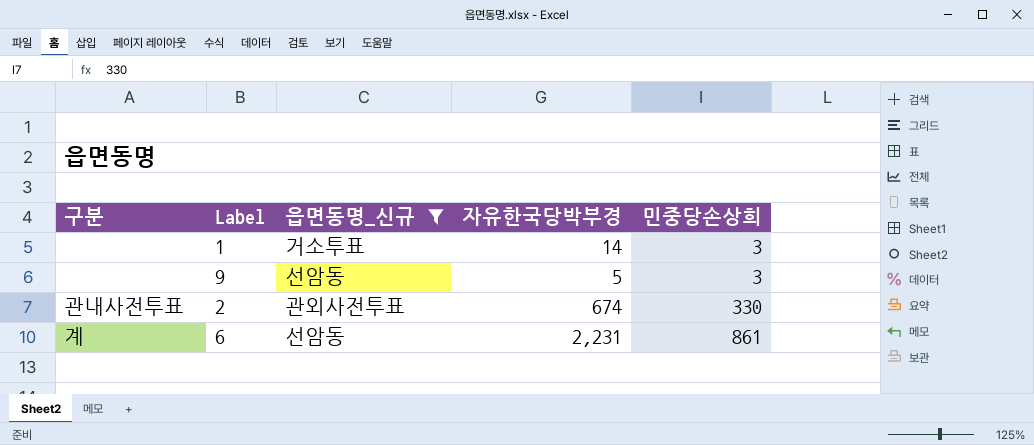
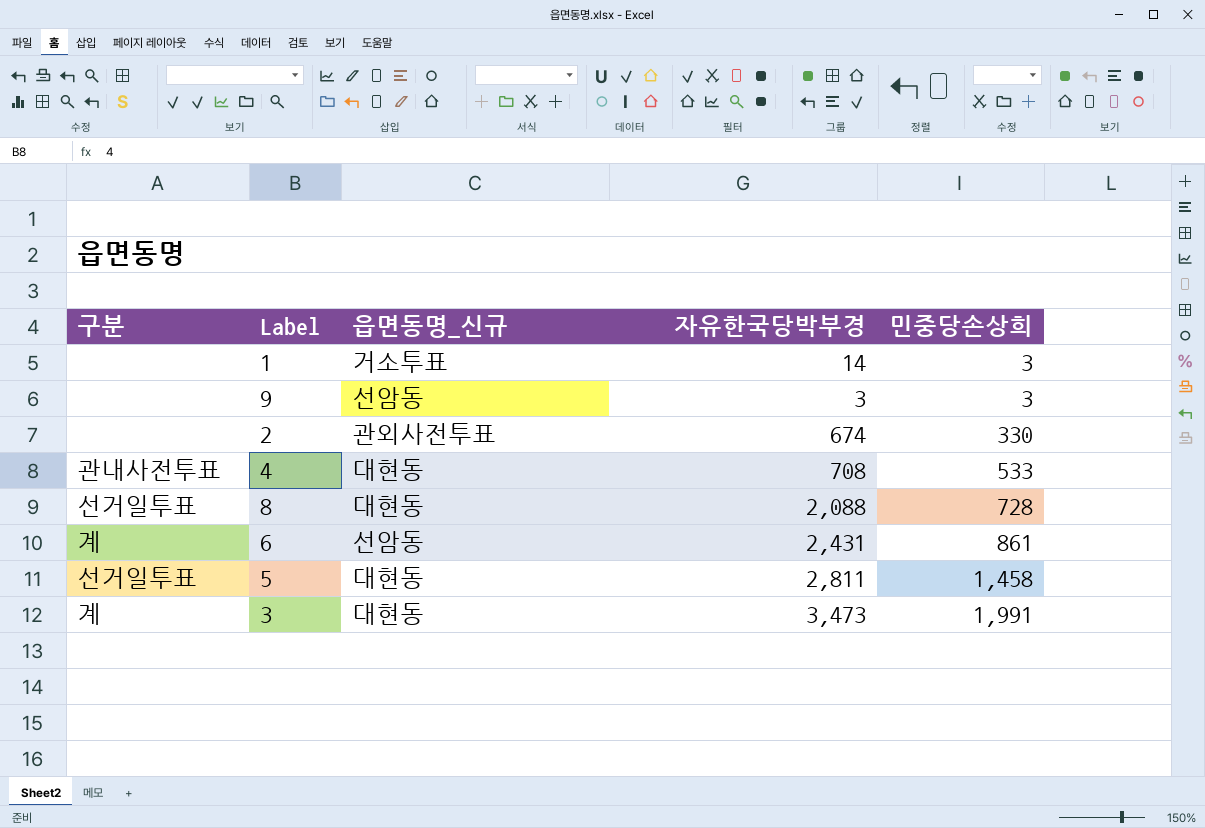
filter: 읍면동명_신규 != 대현동 -> none
9 | 자유한국당박부경: 5 -> 3
2 | 구분: 관내사전투표 -> none
6 | 자유한국당박부경: 2,231 -> 2,431

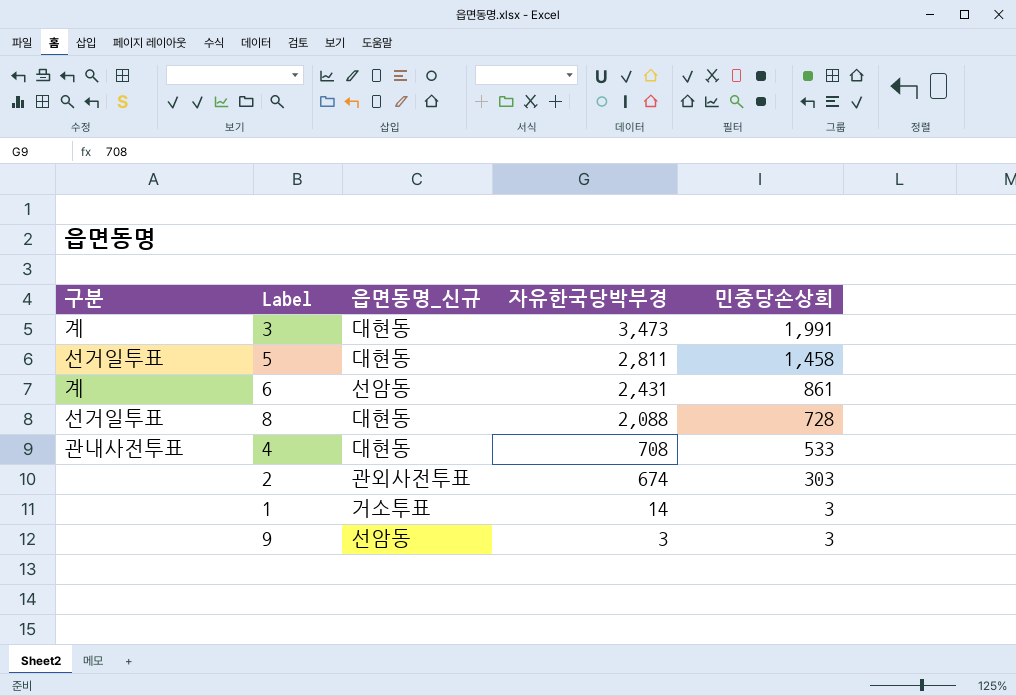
row order: 민중당손상희 ascending -> 자유한국당박부경 descending
2 | 민중당손상희: 330 -> 303

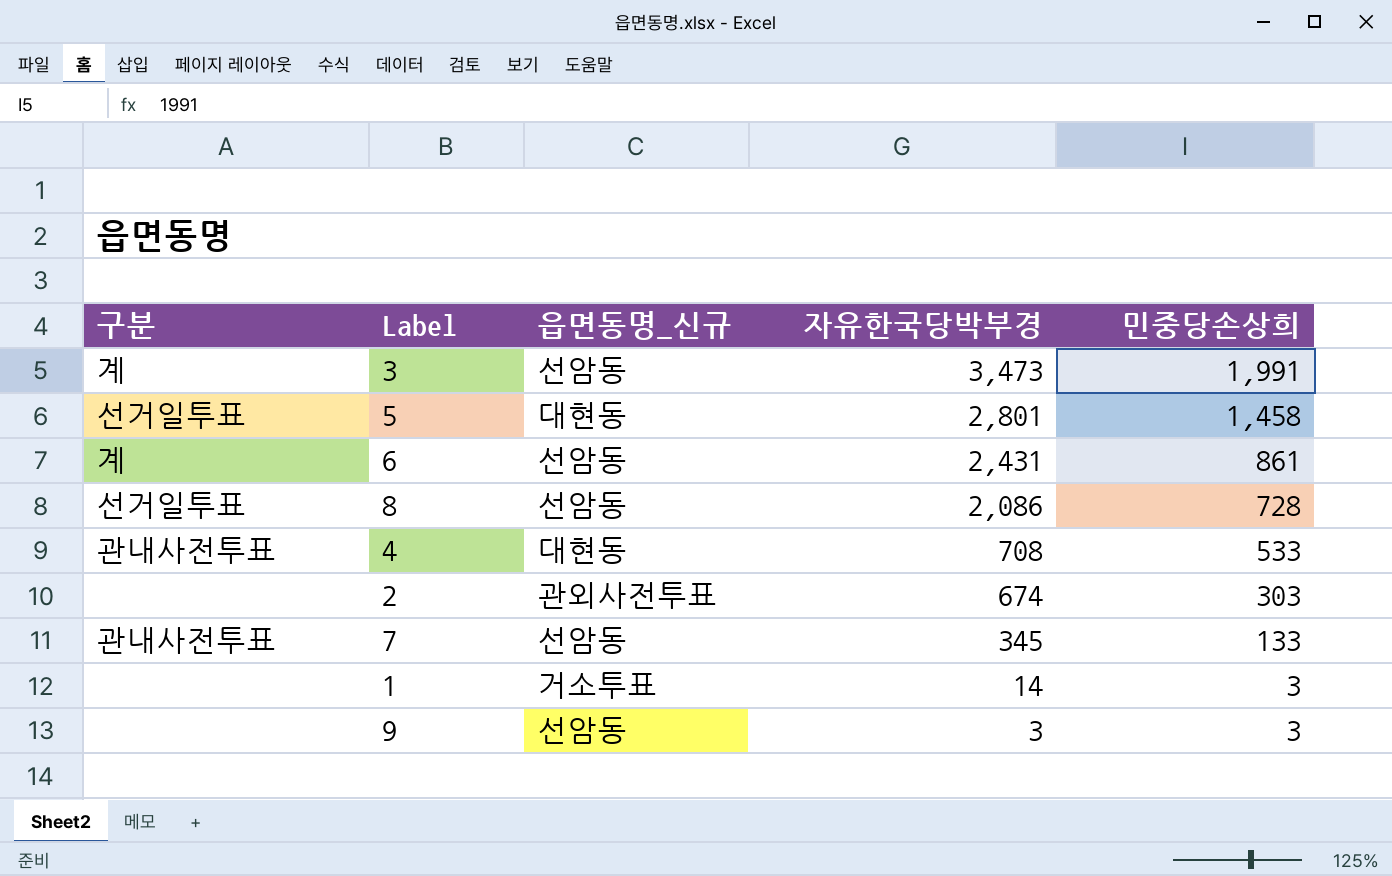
3 | 읍면동명_신규: 대현동 -> 선암동
5 | 자유한국당박부경: 2,811 -> 2,801
8 | 읍면동명_신규: 대현동 -> 선암동
8 | 자유한국당박부경: 2,088 -> 2,086
row 7: none -> 관내사전투표 | 선암동 | 345 | 133

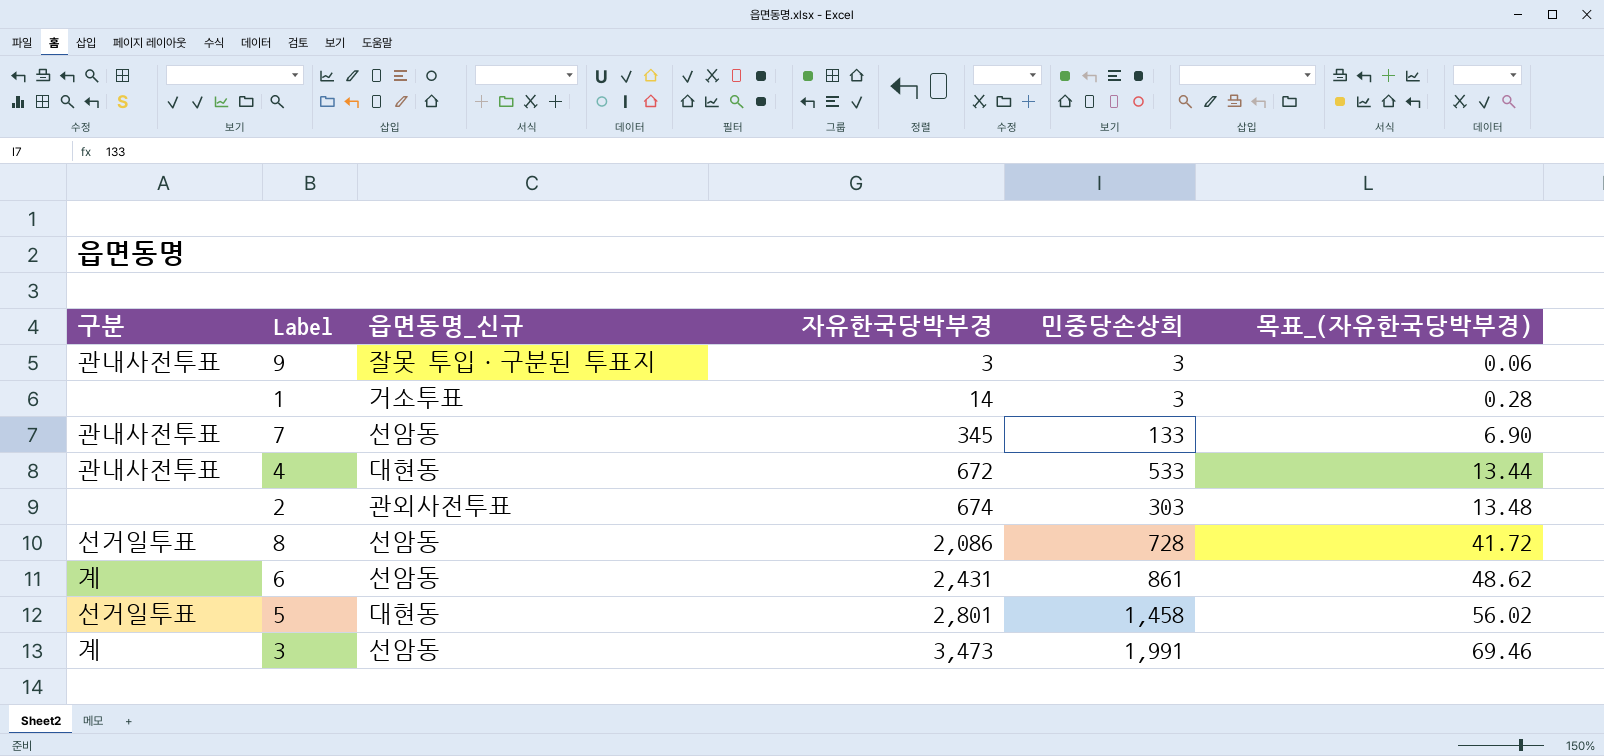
row order: 자유한국당박부경 descending -> 자유한국당박부경 ascending
column 목표_(자유한국당박부경) | formula: none -> [자유한국당박부경] * 0.02
9 | 구분: none -> 관내사전투표
9 | 읍면동명_신규: 선암동 -> 잘못 투입·구분된 투표지
4 | 자유한국당박부경: 708 -> 672

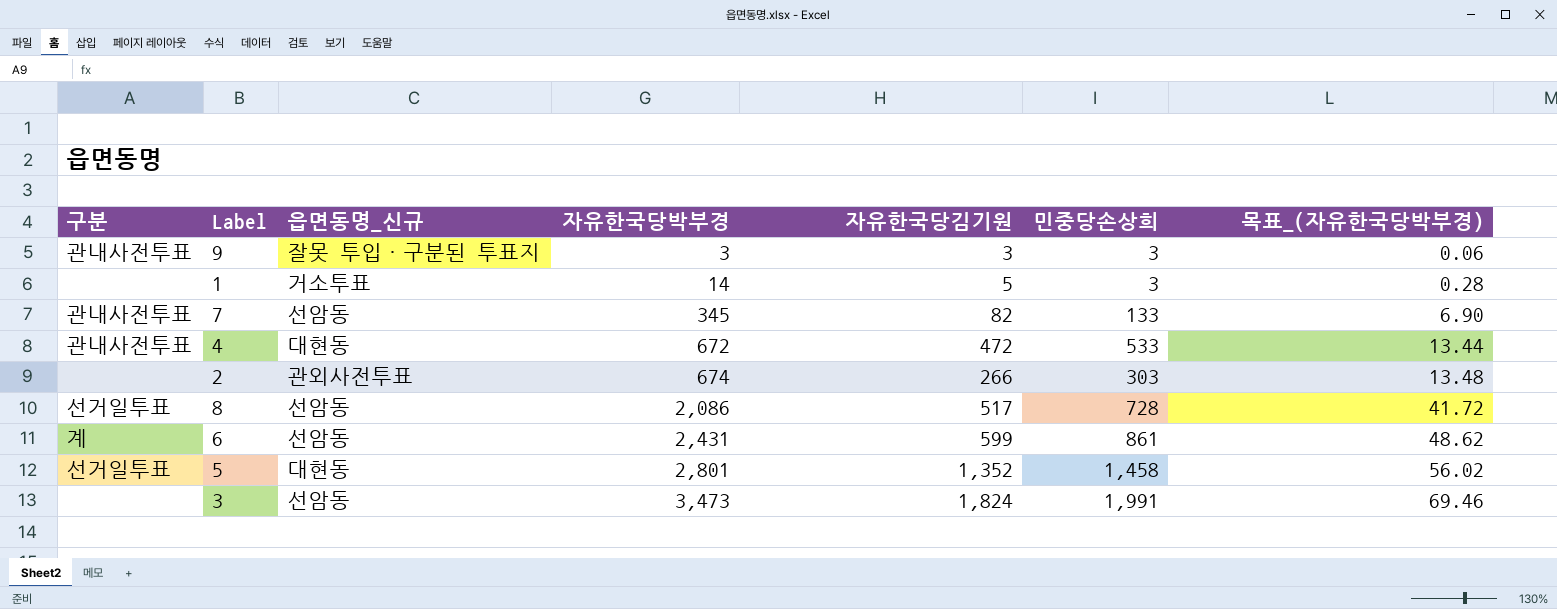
column 자유한국당김기원 | position: none -> 5
3 | 구분: 계 -> none

